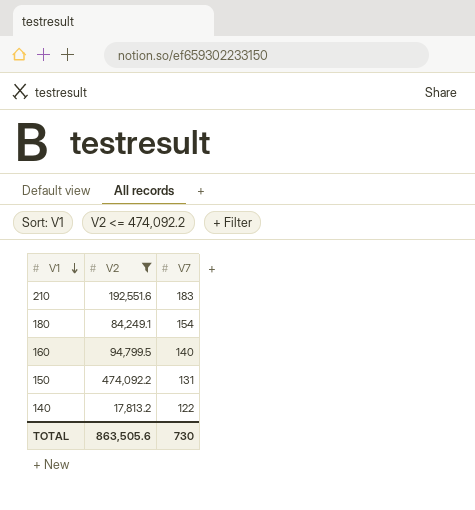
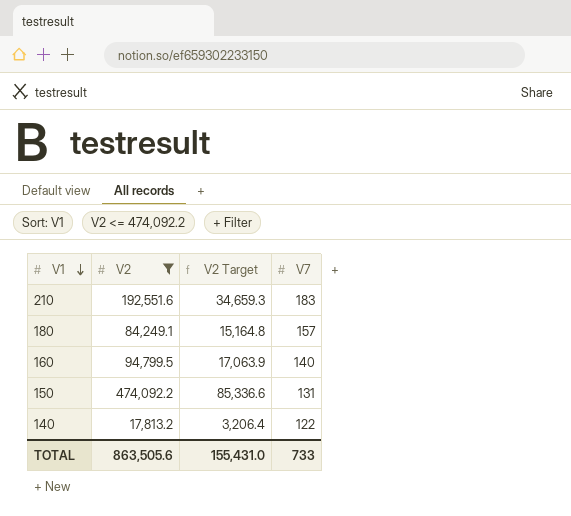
column V2 Target | formula: none -> [V2] * 0.18
180 | V7: 154 -> 157
TOTAL | V7: 730 -> 733

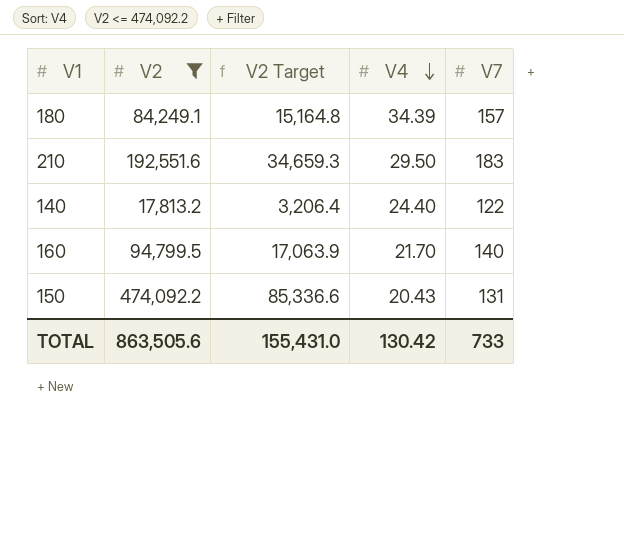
row order: V1 descending -> V4 descending
column V4 | position: none -> 4

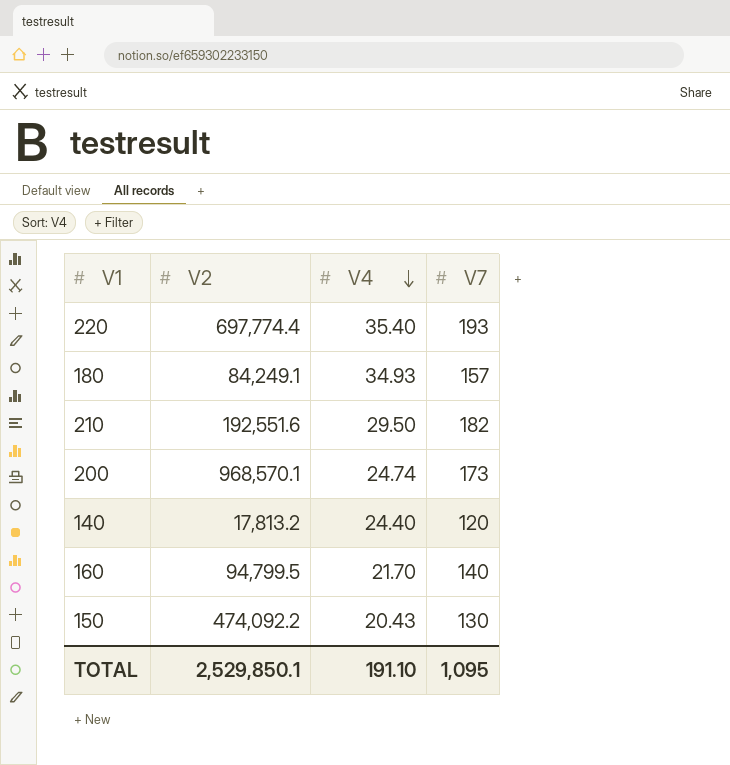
filter: V2 <= 474,092.2 -> none
column V2 Target | formula: [V2] * 0.18 -> none
180 | V4: 34.39 -> 34.93
210 | V7: 183 -> 182
140 | V7: 122 -> 120
150 | V7: 131 -> 130
TOTAL | V2: 863,505.6 -> 2,529,850.1
TOTAL | V4: 130.42 -> 191.10
TOTAL | V7: 733 -> 1,095

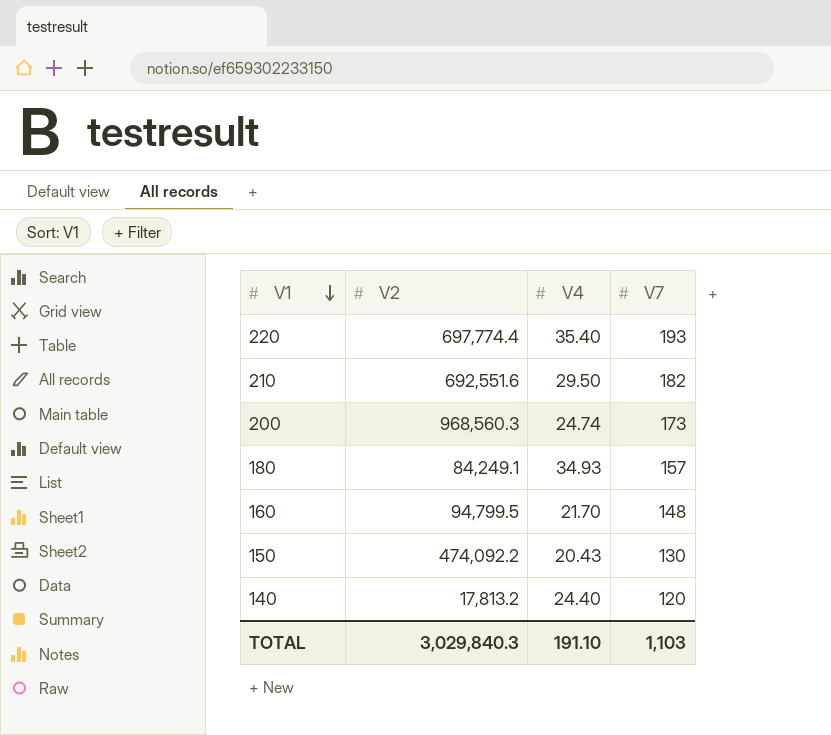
row order: V4 descending -> V1 descending
210 | V2: 192,551.6 -> 692,551.6
200 | V2: 968,570.1 -> 968,560.3
160 | V7: 140 -> 148
TOTAL | V2: 2,529,850.1 -> 3,029,840.3
TOTAL | V7: 1,095 -> 1,103

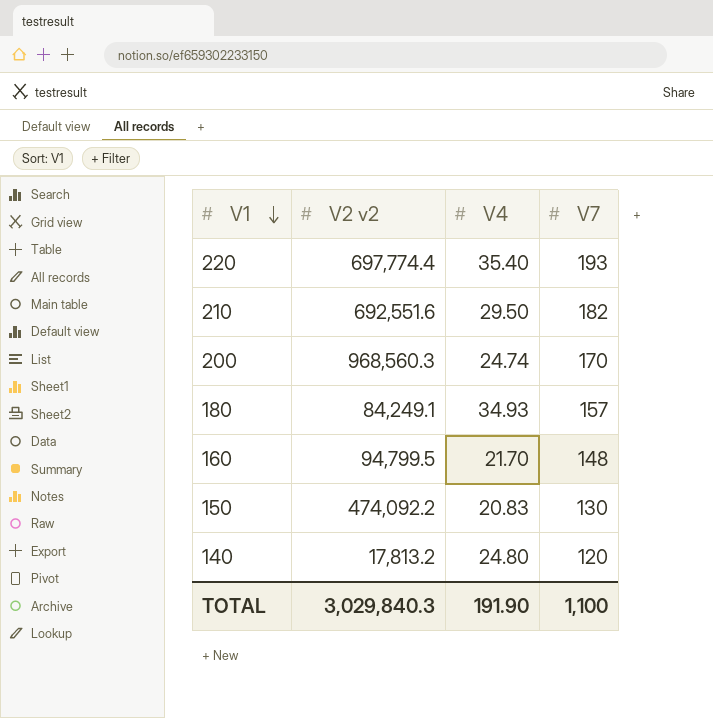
column name: V2 -> V2 v2
200 | V7: 173 -> 170
150 | V4: 20.43 -> 20.83
140 | V4: 24.40 -> 24.80
TOTAL | V4: 191.10 -> 191.90
TOTAL | V7: 1,103 -> 1,100

